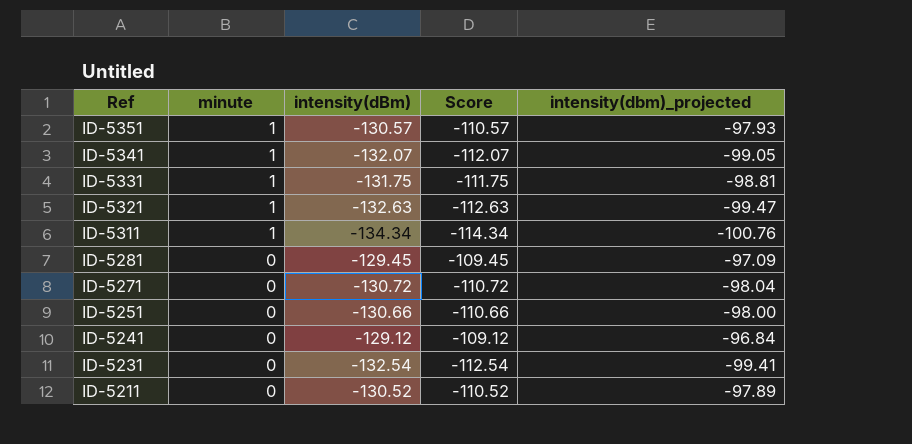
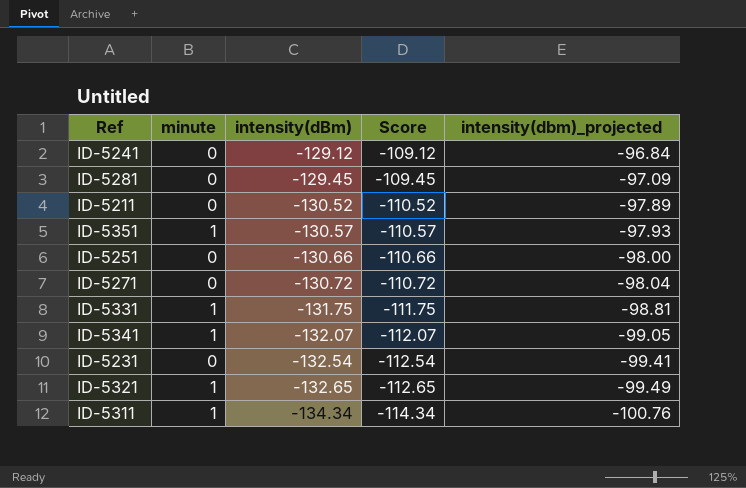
row order: Ref descending -> intensity(dBm) descending
ID-5321 | intensity(dBm): -132.63 -> -132.65
ID-5321 | Score: -112.63 -> -112.65
ID-5321 | intensity(dbm)_projected: -99.47 -> -99.49

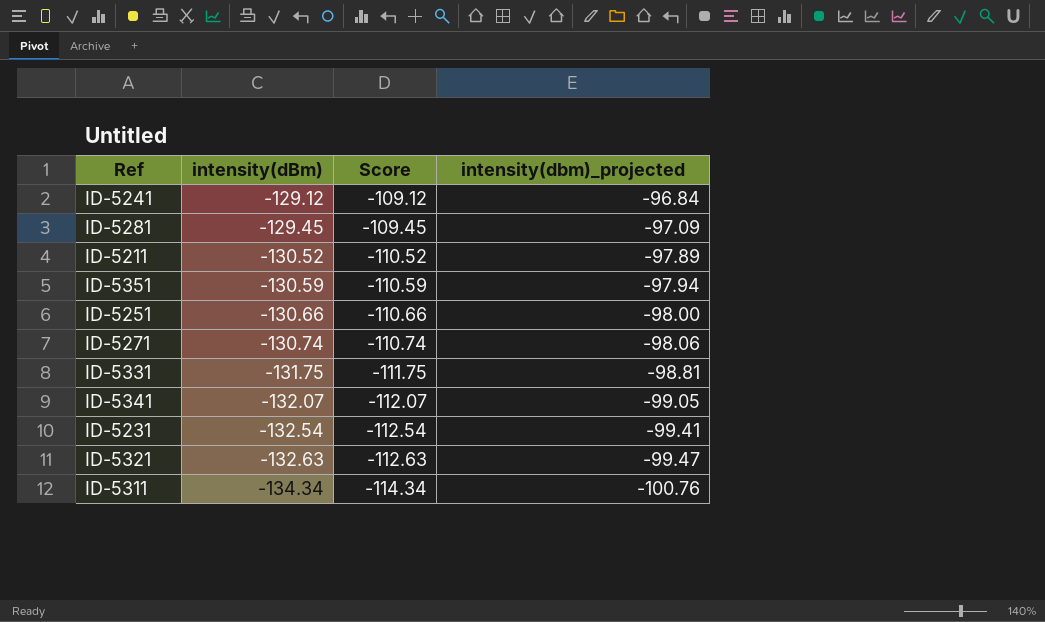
column minute | position: 2 -> none
ID-5351 | intensity(dBm): -130.57 -> -130.59
ID-5351 | Score: -110.57 -> -110.59
ID-5351 | intensity(dbm)_projected: -97.93 -> -97.94
ID-5271 | intensity(dBm): -130.72 -> -130.74
ID-5271 | Score: -110.72 -> -110.74
ID-5271 | intensity(dbm)_projected: -98.04 -> -98.06
ID-5321 | intensity(dBm): -132.65 -> -132.63
ID-5321 | Score: -112.65 -> -112.63
ID-5321 | intensity(dbm)_projected: -99.49 -> -99.47

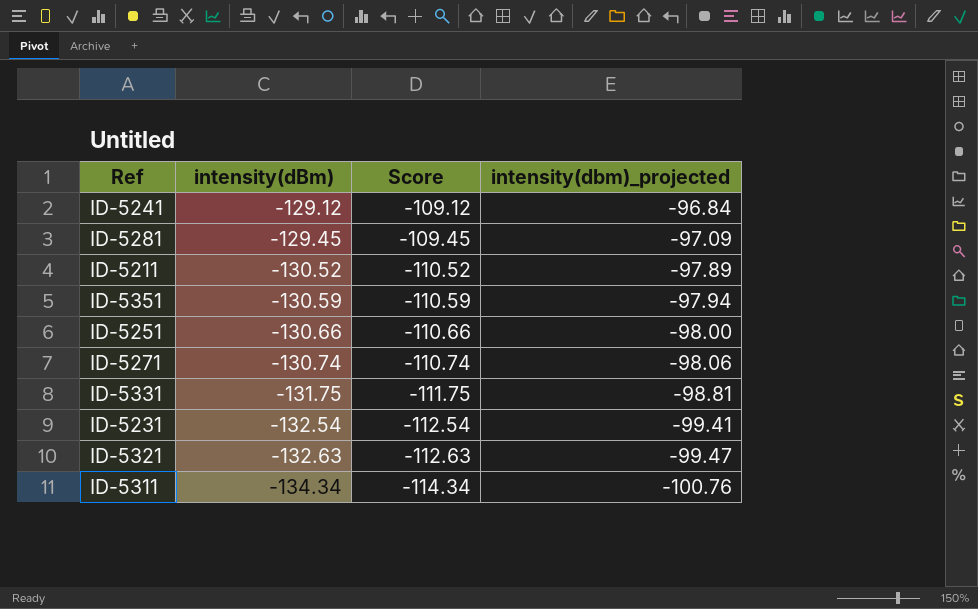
row ID-5341: -132.07 | -112.07 | -99.05 -> none

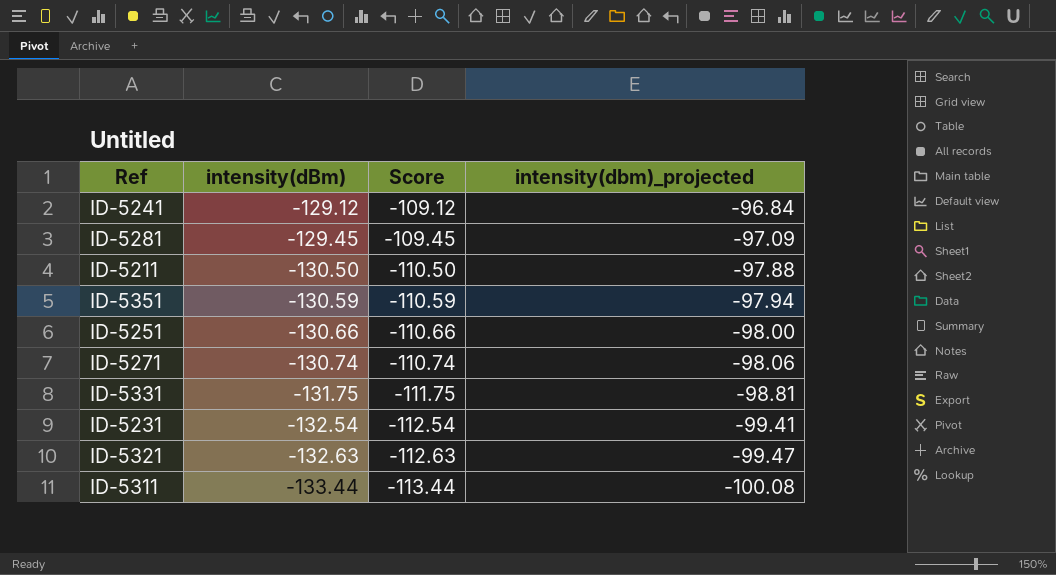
ID-5211 | intensity(dBm): -130.52 -> -130.50
ID-5211 | Score: -110.52 -> -110.50
ID-5211 | intensity(dbm)_projected: -97.89 -> -97.88
ID-5311 | intensity(dBm): -134.34 -> -133.44
ID-5311 | Score: -114.34 -> -113.44
ID-5311 | intensity(dbm)_projected: -100.76 -> -100.08

